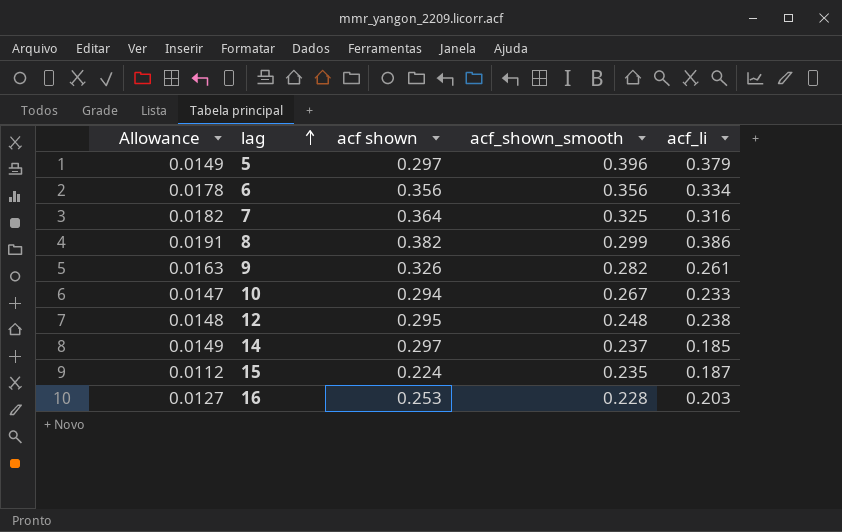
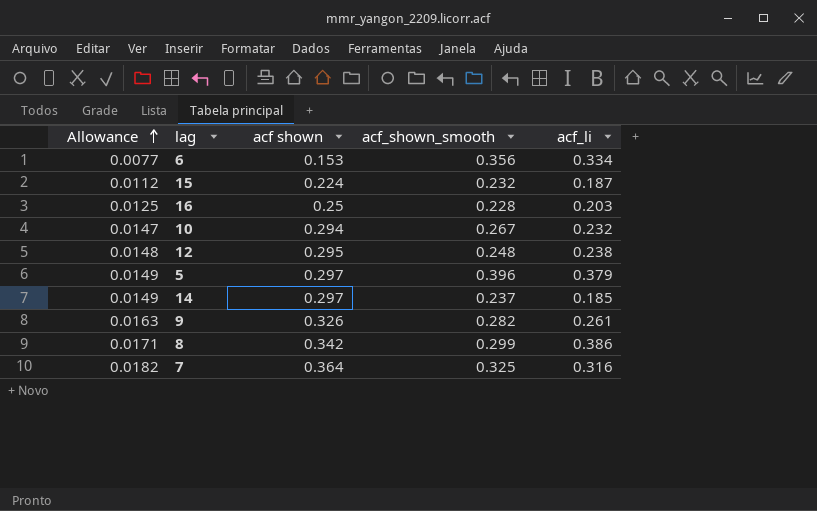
row order: lag ascending -> Allowance ascending
6 | Allowance: 0.0178 -> 0.0077
6 | acf shown: 0.356 -> 0.153
15 | acf_shown_smooth: 0.235 -> 0.232
16 | Allowance: 0.0127 -> 0.0125
16 | acf shown: 0.253 -> 0.25
10 | acf_li: 0.233 -> 0.232
8 | Allowance: 0.0191 -> 0.0171
8 | acf shown: 0.382 -> 0.342

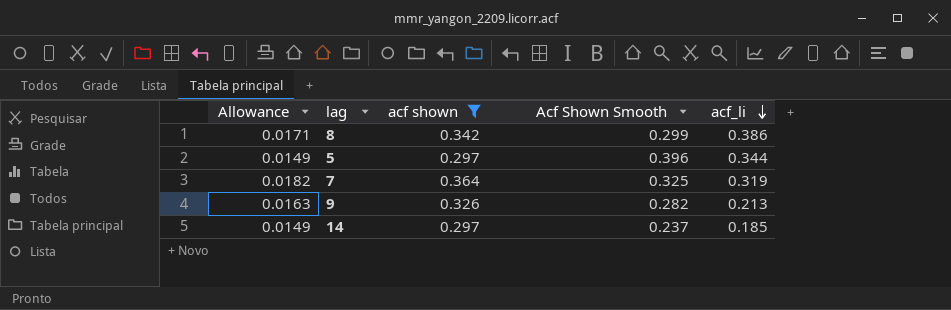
filter: none -> acf shown >= 0.297
row order: Allowance ascending -> acf_li descending
column name: acf_shown_smooth -> Acf Shown Smooth
5 | acf_li: 0.379 -> 0.344
7 | acf_li: 0.316 -> 0.319
9 | acf_li: 0.261 -> 0.213

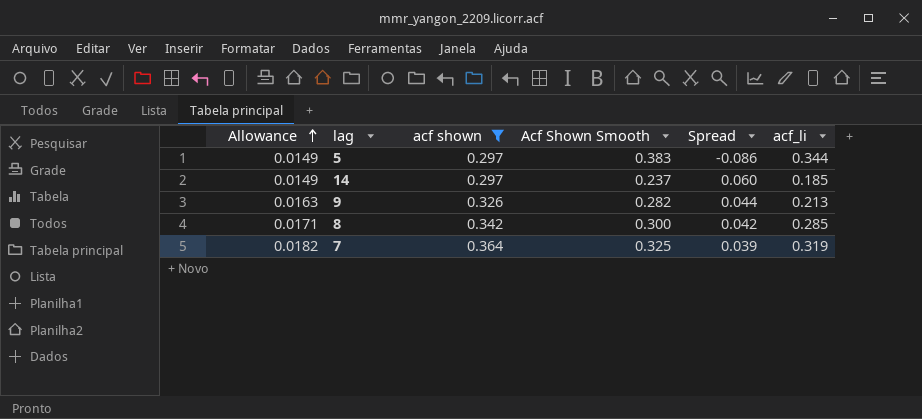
row order: acf_li descending -> Allowance ascending
column Spread | formula: none -> [acf shown] - [Acf Shown Smooth]
5 | Acf Shown Smooth: 0.396 -> 0.383
8 | Acf Shown Smooth: 0.299 -> 0.300
8 | acf_li: 0.386 -> 0.285

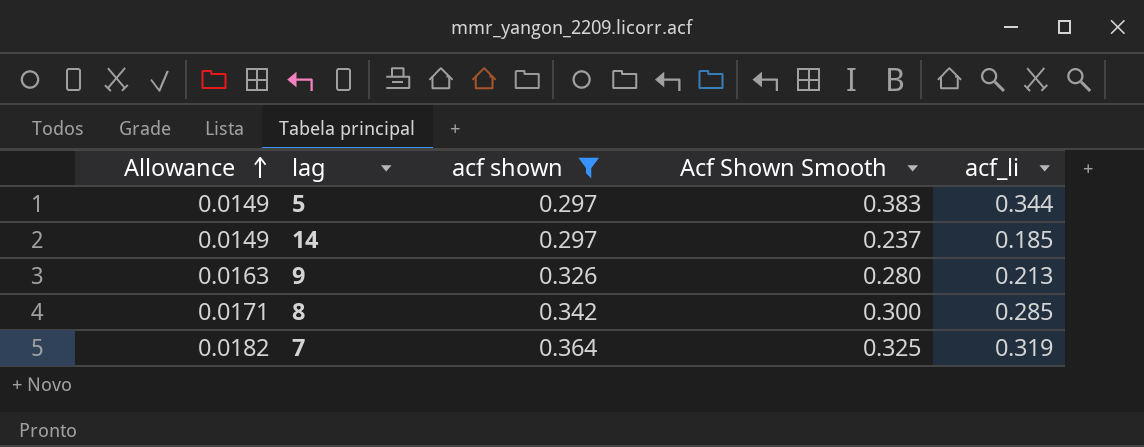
column Spread | formula: [acf shown] - [Acf Shown Smooth] -> none
9 | Acf Shown Smooth: 0.282 -> 0.280

